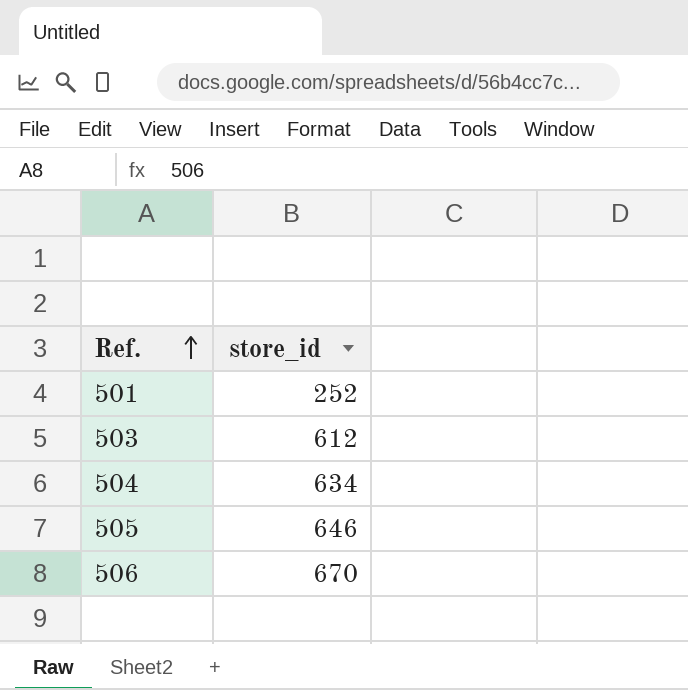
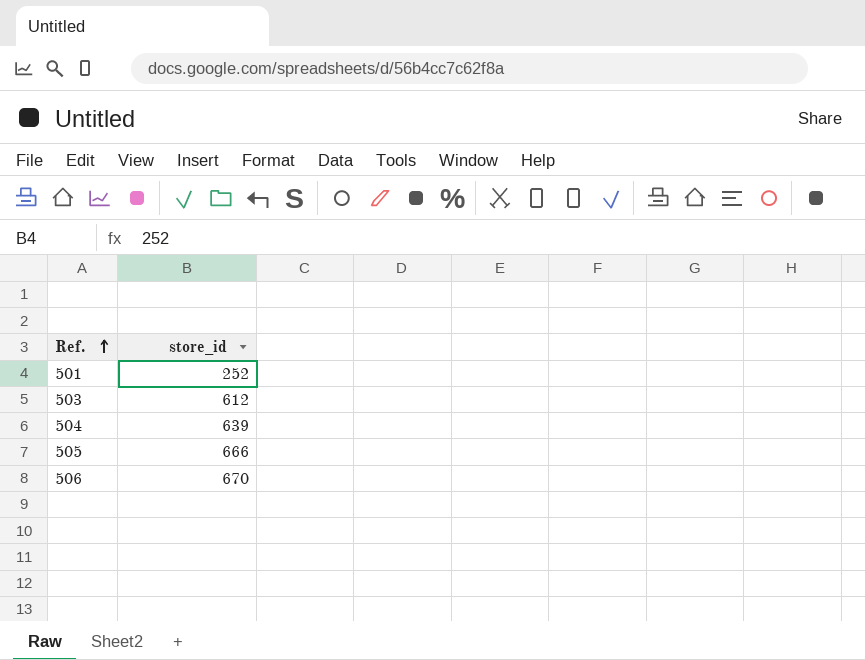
504 | store_id: 634 -> 639
505 | store_id: 646 -> 666

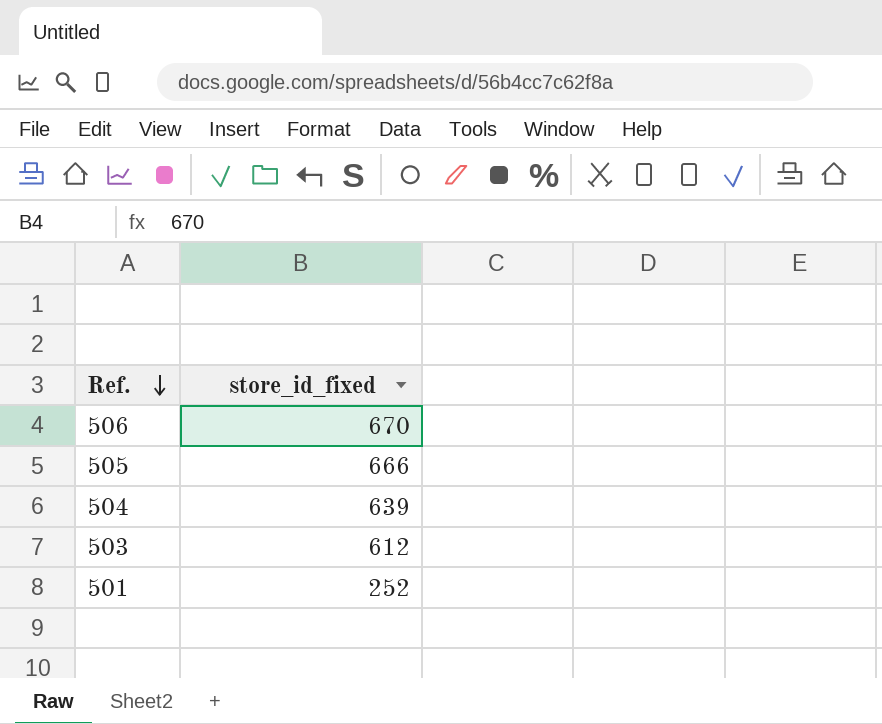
row order: Ref. ascending -> Ref. descending
column name: store_id -> store_id_fixed

